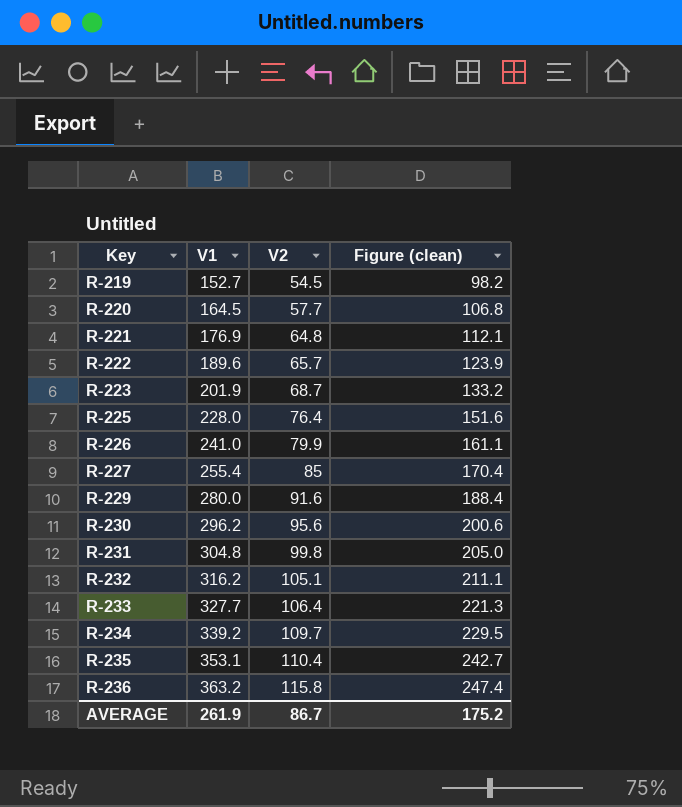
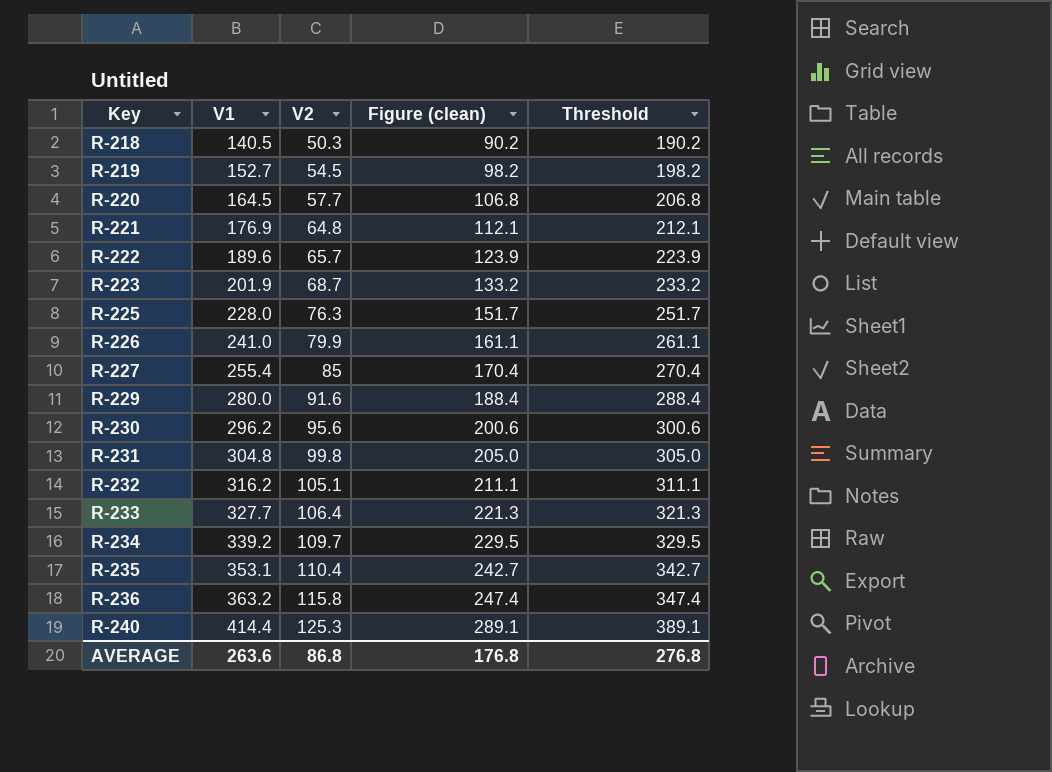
column Threshold | formula: none -> [Figure (clean)] + 100
row R-218: none -> 140.5 | 50.3 | 90.2 | 190.2
R-225 | V2: 76.4 -> 76.3
R-225 | Figure (clean): 151.6 -> 151.7
row R-240: none -> 414.4 | 125.3 | 289.1 | 389.1
AVERAGE | V1: 261.9 -> 263.6
AVERAGE | V2: 86.7 -> 86.8
AVERAGE | Figure (clean): 175.2 -> 176.8

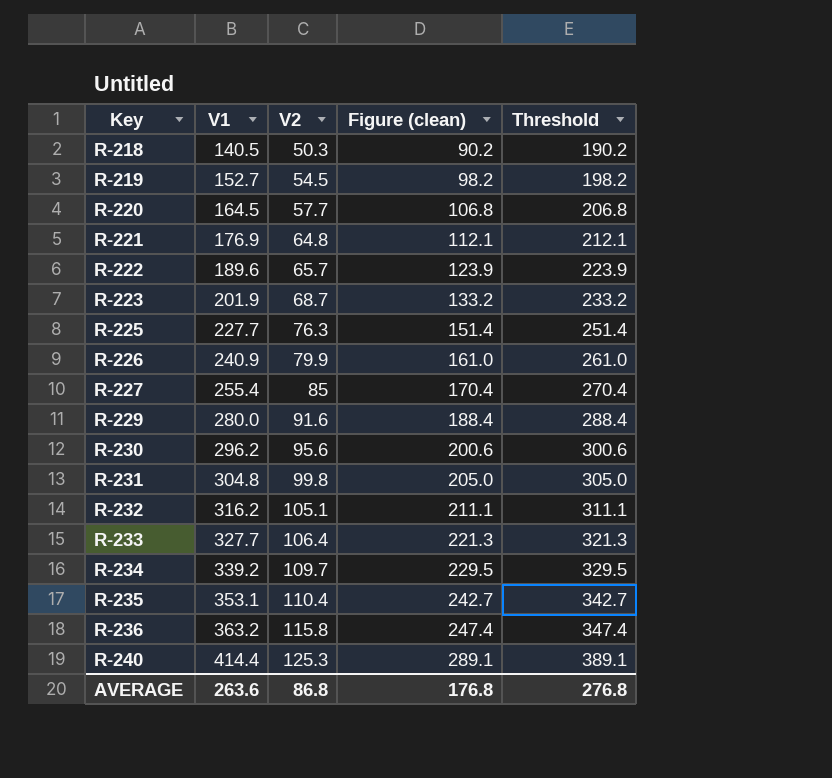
R-225 | V1: 228.0 -> 227.7
R-225 | Figure (clean): 151.7 -> 151.4
R-225 | Threshold: 251.7 -> 251.4
R-226 | V1: 241.0 -> 240.9
R-226 | Figure (clean): 161.1 -> 161.0
R-226 | Threshold: 261.1 -> 261.0

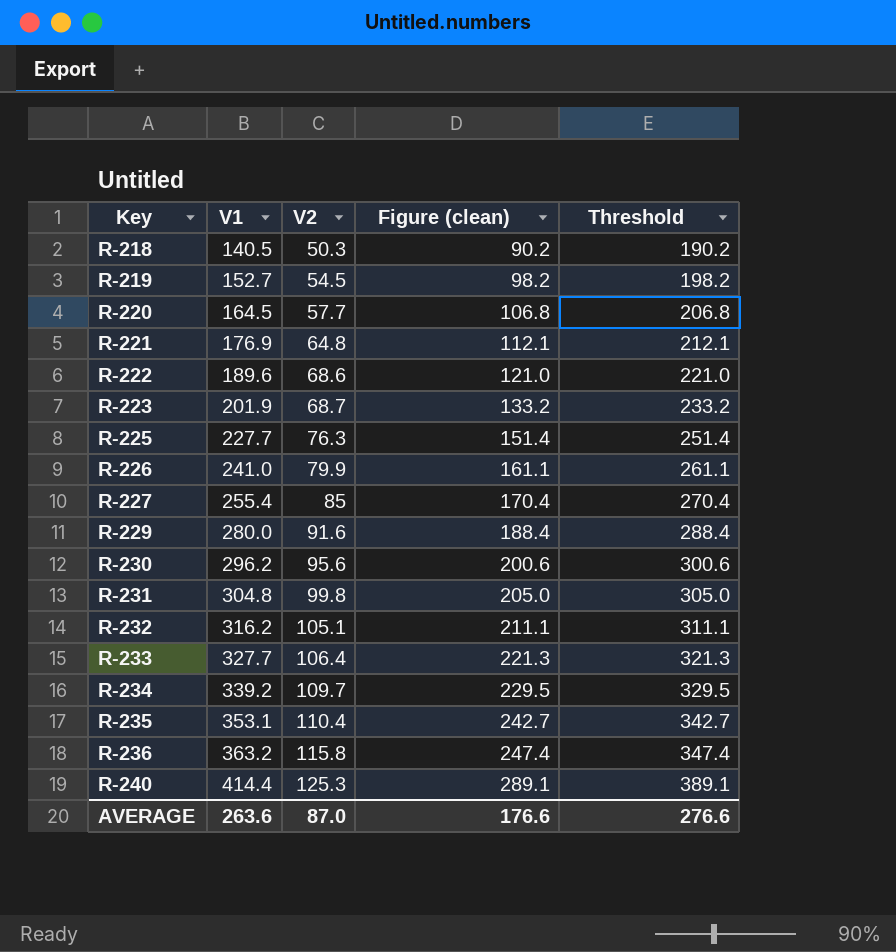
R-222 | V2: 65.7 -> 68.6
R-222 | Figure (clean): 123.9 -> 121.0
R-222 | Threshold: 223.9 -> 221.0
R-226 | V1: 240.9 -> 241.0
R-226 | Figure (clean): 161.0 -> 161.1
R-226 | Threshold: 261.0 -> 261.1
AVERAGE | V2: 86.8 -> 87.0
AVERAGE | Figure (clean): 176.8 -> 176.6
AVERAGE | Threshold: 276.8 -> 276.6

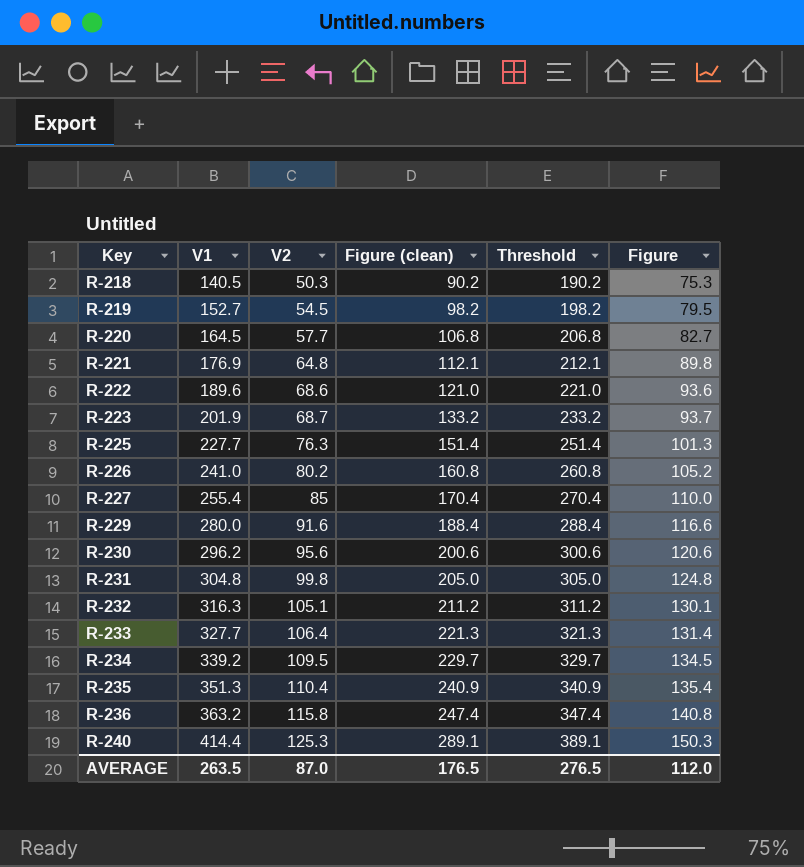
column Figure | formula: none -> [V2] + 25
R-226 | V2: 79.9 -> 80.2
R-226 | Figure (clean): 161.1 -> 160.8
R-226 | Threshold: 261.1 -> 260.8
R-232 | V1: 316.2 -> 316.3
R-232 | Figure (clean): 211.1 -> 211.2
R-232 | Threshold: 311.1 -> 311.2
R-234 | V2: 109.7 -> 109.5
R-234 | Figure (clean): 229.5 -> 229.7
R-234 | Threshold: 329.5 -> 329.7
R-235 | V1: 353.1 -> 351.3
R-235 | Figure (clean): 242.7 -> 240.9
R-235 | Threshold: 342.7 -> 340.9
AVERAGE | V1: 263.6 -> 263.5
AVERAGE | Figure (clean): 176.6 -> 176.5
AVERAGE | Threshold: 276.6 -> 276.5

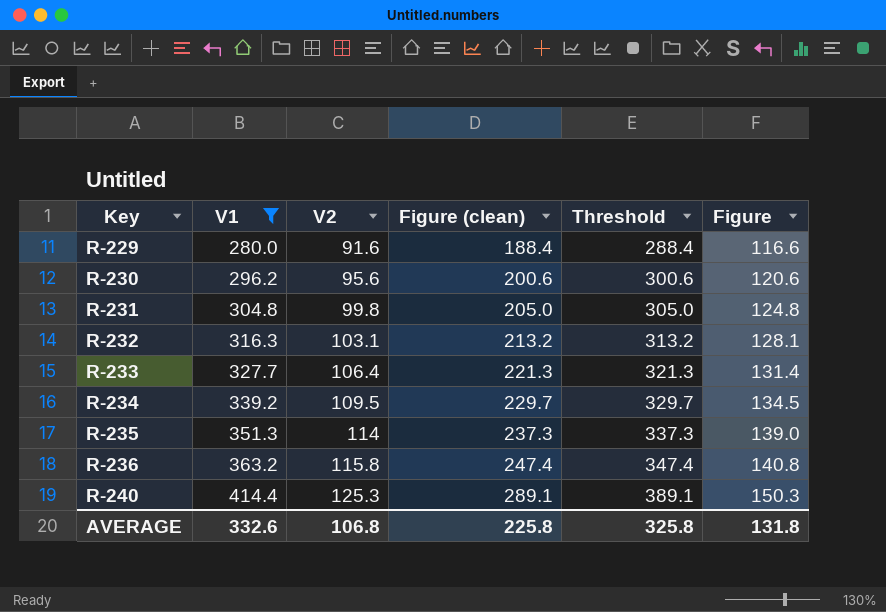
filter: none -> V1 >= 280.0
R-232 | V2: 105.1 -> 103.1
R-232 | Figure (clean): 211.2 -> 213.2
R-232 | Threshold: 311.2 -> 313.2
R-232 | Figure: 130.1 -> 128.1
R-235 | V2: 110.4 -> 114
R-235 | Figure (clean): 240.9 -> 237.3
R-235 | Threshold: 340.9 -> 337.3
R-235 | Figure: 135.4 -> 139.0
AVERAGE | V1: 263.5 -> 332.6
AVERAGE | V2: 87.0 -> 106.8
AVERAGE | Figure (clean): 176.5 -> 225.8
AVERAGE | Threshold: 276.5 -> 325.8
AVERAGE | Figure: 112.0 -> 131.8

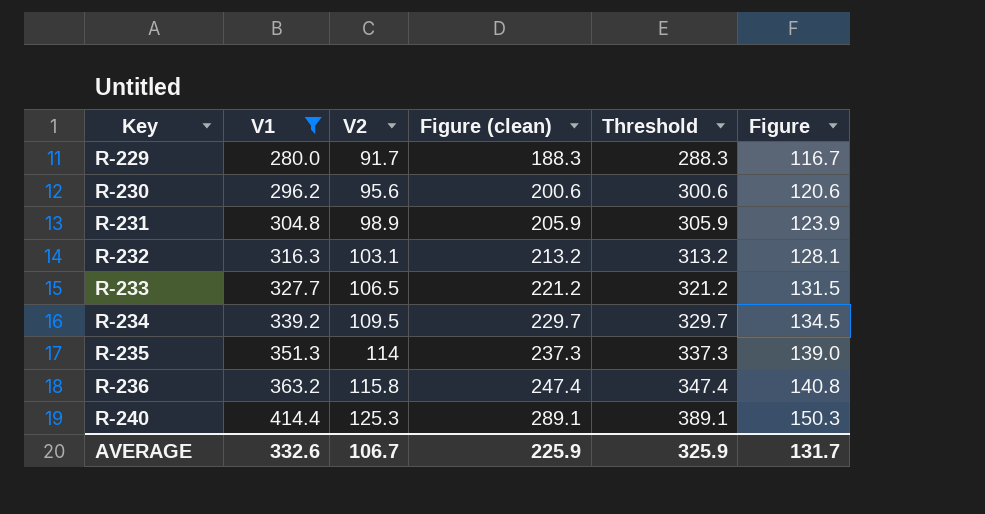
R-229 | V2: 91.6 -> 91.7
R-229 | Figure (clean): 188.4 -> 188.3
R-229 | Threshold: 288.4 -> 288.3
R-229 | Figure: 116.6 -> 116.7
R-231 | V2: 99.8 -> 98.9
R-231 | Figure (clean): 205.0 -> 205.9
R-231 | Threshold: 305.0 -> 305.9
R-231 | Figure: 124.8 -> 123.9
R-233 | V2: 106.4 -> 106.5
R-233 | Figure (clean): 221.3 -> 221.2
R-233 | Threshold: 321.3 -> 321.2
R-233 | Figure: 131.4 -> 131.5
AVERAGE | V2: 106.8 -> 106.7
AVERAGE | Figure (clean): 225.8 -> 225.9
AVERAGE | Threshold: 325.8 -> 325.9
AVERAGE | Figure: 131.8 -> 131.7

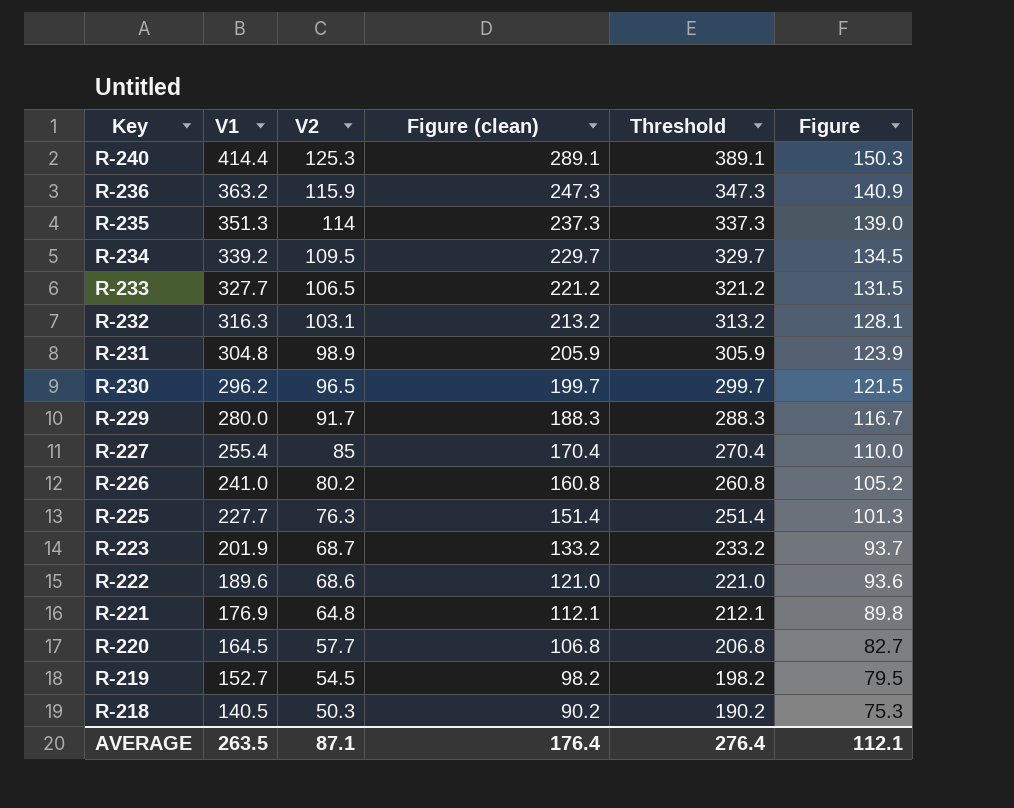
filter: V1 >= 280.0 -> none
row order: Key ascending -> Key descending
R-236 | V2: 115.8 -> 115.9
R-236 | Figure (clean): 247.4 -> 247.3
R-236 | Threshold: 347.4 -> 347.3
R-236 | Figure: 140.8 -> 140.9
R-230 | V2: 95.6 -> 96.5
R-230 | Figure (clean): 200.6 -> 199.7
R-230 | Threshold: 300.6 -> 299.7
R-230 | Figure: 120.6 -> 121.5
AVERAGE | V1: 332.6 -> 263.5
AVERAGE | V2: 106.7 -> 87.1
AVERAGE | Figure (clean): 225.9 -> 176.4
AVERAGE | Threshold: 325.9 -> 276.4
AVERAGE | Figure: 131.7 -> 112.1

